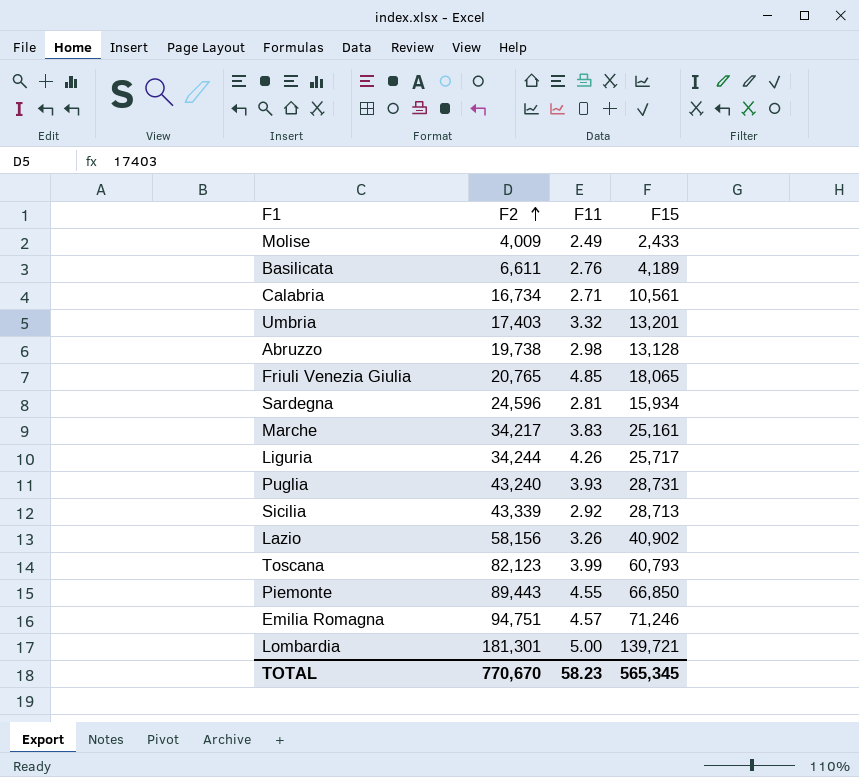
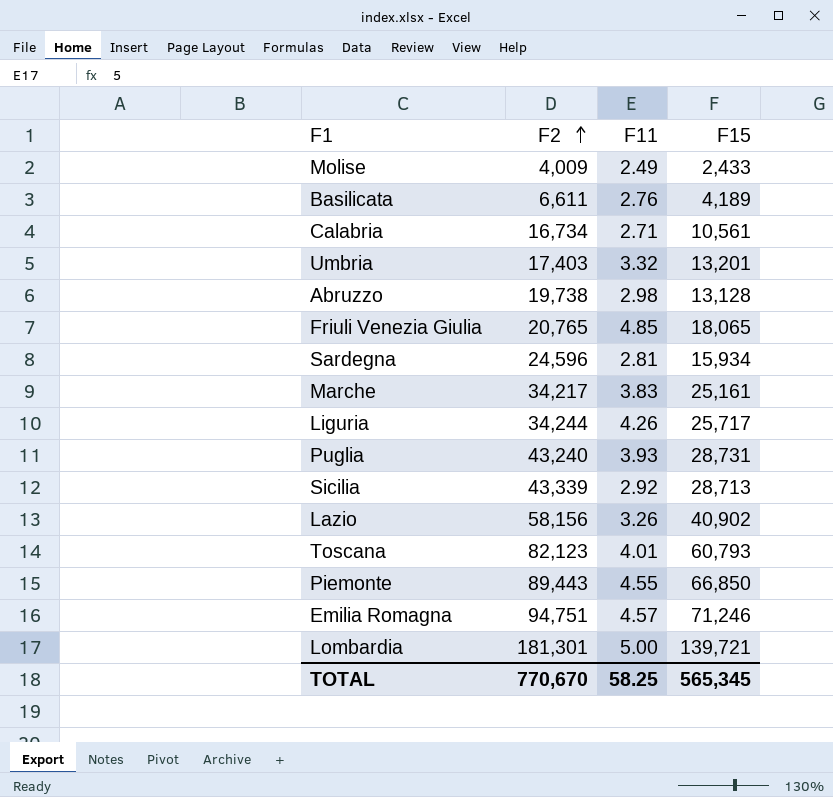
Toscana | F11: 3.99 -> 4.01
TOTAL | F11: 58.23 -> 58.25

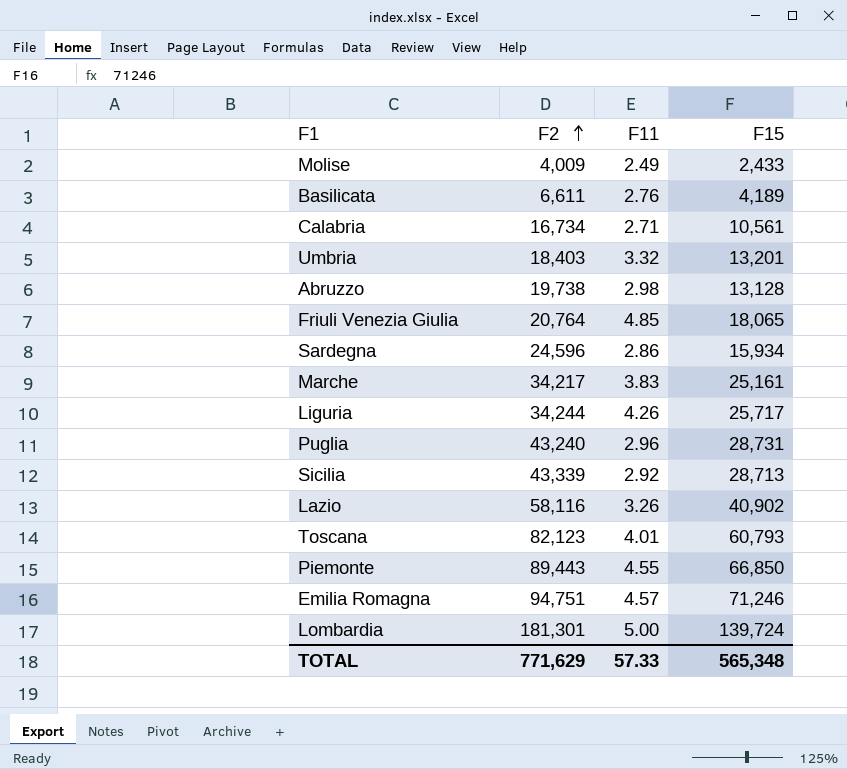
Umbria | F2: 17,403 -> 18,403
Friuli Venezia Giulia | F2: 20,765 -> 20,764
Sardegna | F11: 2.81 -> 2.86
Puglia | F11: 3.93 -> 2.96
Lazio | F2: 58,156 -> 58,116
Lombardia | F15: 139,721 -> 139,724
TOTAL | F2: 770,670 -> 771,629
TOTAL | F11: 58.25 -> 57.33
TOTAL | F15: 565,345 -> 565,348

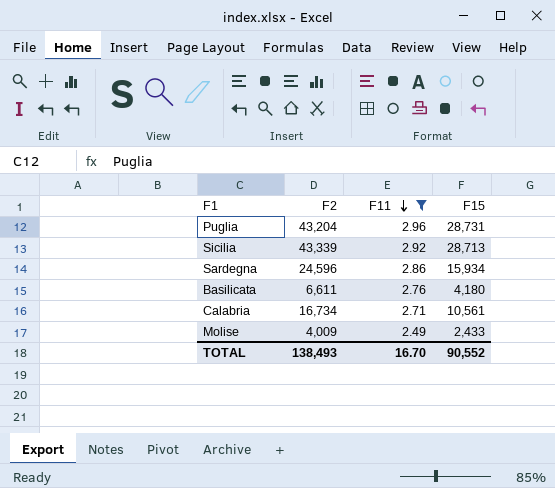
filter: none -> F11 <= 2.96
row order: F2 ascending -> F11 descending
Puglia | F2: 43,240 -> 43,204
Basilicata | F15: 4,189 -> 4,180
TOTAL | F2: 771,629 -> 138,493
TOTAL | F11: 57.33 -> 16.70
TOTAL | F15: 565,348 -> 90,552

